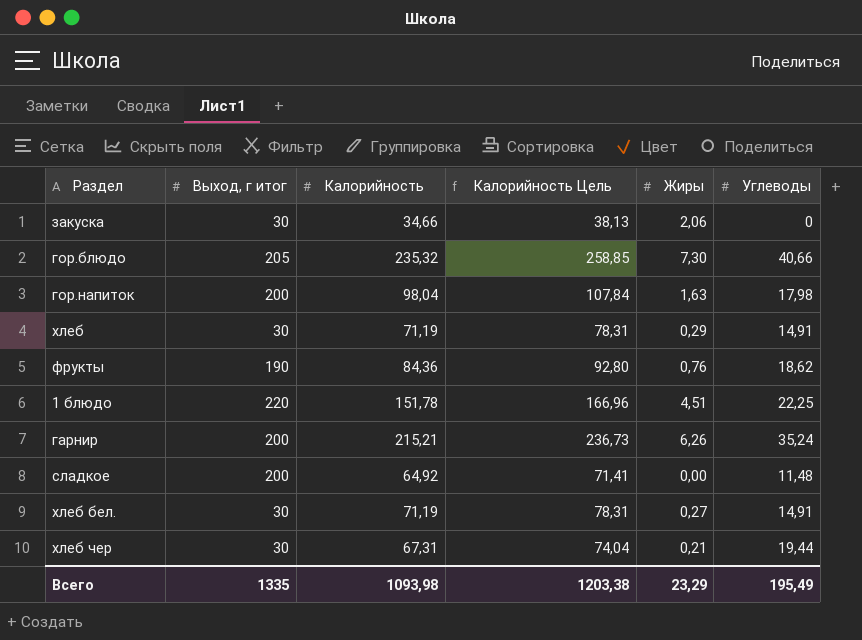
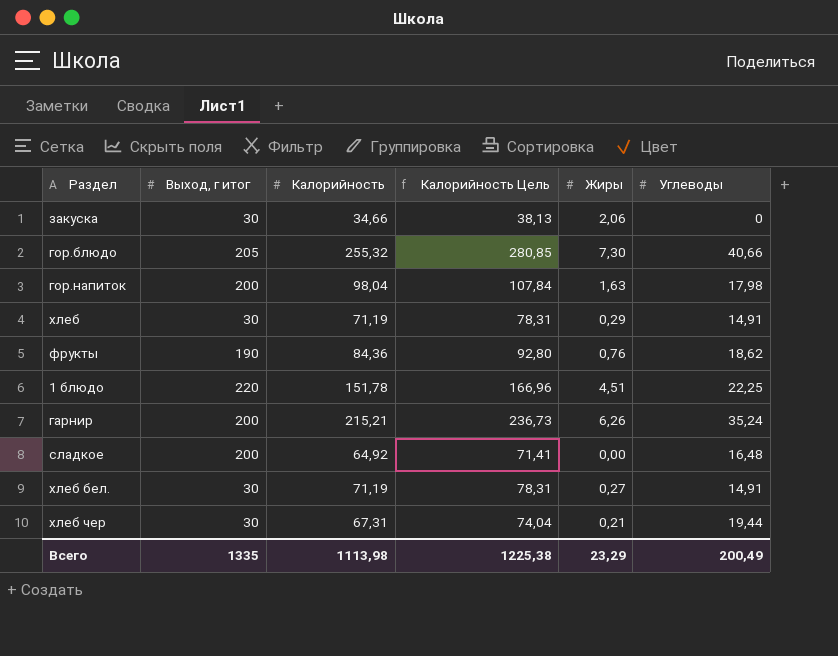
гор.блюдо | Калорийность: 235,32 -> 255,32
гор.блюдо | Калорийность Цель: 258,85 -> 280,85
сладкое | Углеводы: 11,48 -> 16,48
Всего | Калорийность: 1093,98 -> 1113,98
Всего | Калорийность Цель: 1203,38 -> 1225,38
Всего | Углеводы: 195,49 -> 200,49

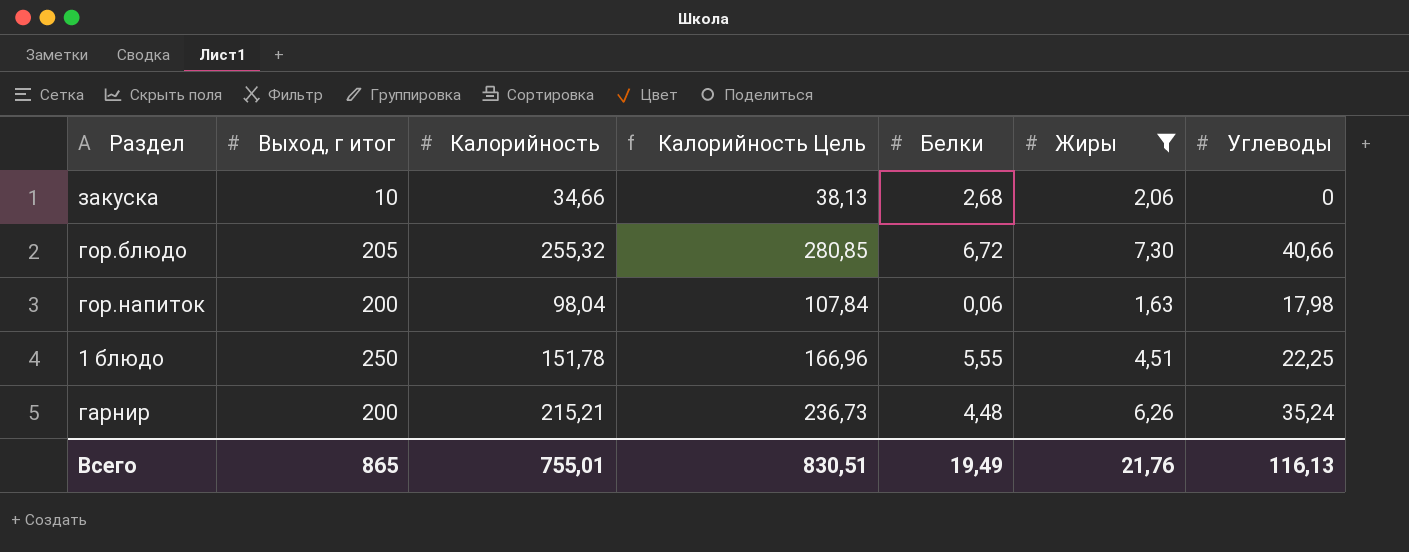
filter: none -> Жиры >= 1,63
column Белки | position: none -> 5
закуска | Выход, г итог: 30 -> 10
1 блюдо | Выход, г итог: 220 -> 250
Всего | Выход, г итог: 1335 -> 865
Всего | Калорийность: 1113,98 -> 755,01
Всего | Калорийность Цель: 1225,38 -> 830,51
Всего | Жиры: 23,29 -> 21,76
Всего | Углеводы: 200,49 -> 116,13

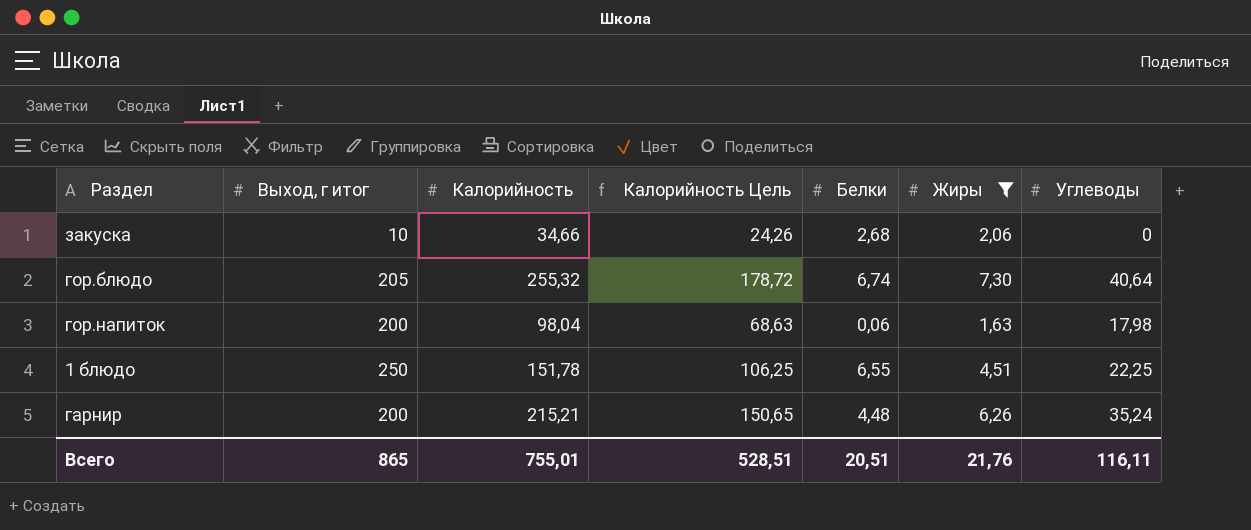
column Калорийность Цель | formula: [Калорийность] * 1,1 -> [Калорийность] * 0,7
гор.блюдо | Белки: 6,72 -> 6,74
гор.блюдо | Углеводы: 40,66 -> 40,64
1 блюдо | Белки: 5,55 -> 6,55
Всего | Калорийность Цель: 830,51 -> 528,51
Всего | Белки: 19,49 -> 20,51
Всего | Углеводы: 116,13 -> 116,11

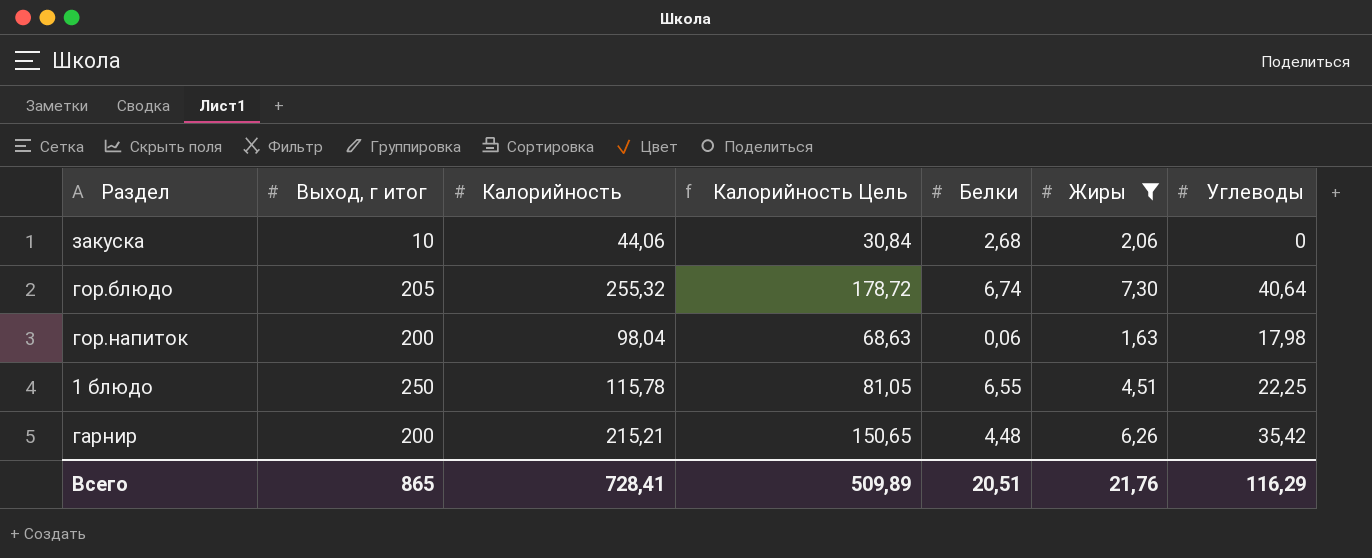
закуска | Калорийность: 34,66 -> 44,06
закуска | Калорийность Цель: 24,26 -> 30,84
1 блюдо | Калорийность: 151,78 -> 115,78
1 блюдо | Калорийность Цель: 106,25 -> 81,05
гарнир | Углеводы: 35,24 -> 35,42
Всего | Калорийность: 755,01 -> 728,41
Всего | Калорийность Цель: 528,51 -> 509,89
Всего | Углеводы: 116,11 -> 116,29

